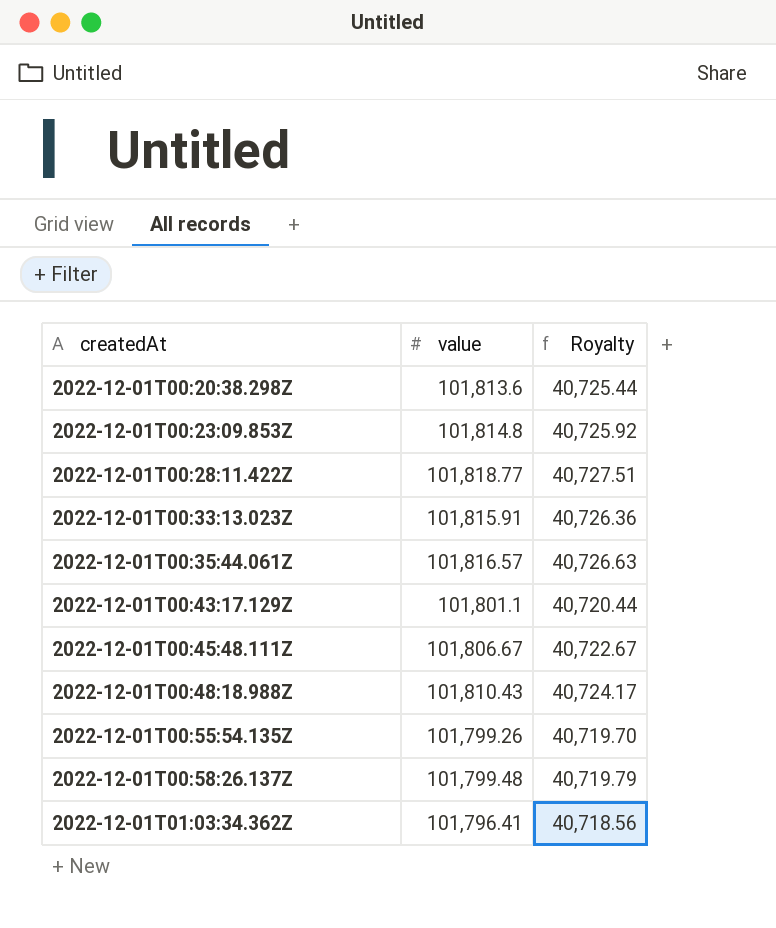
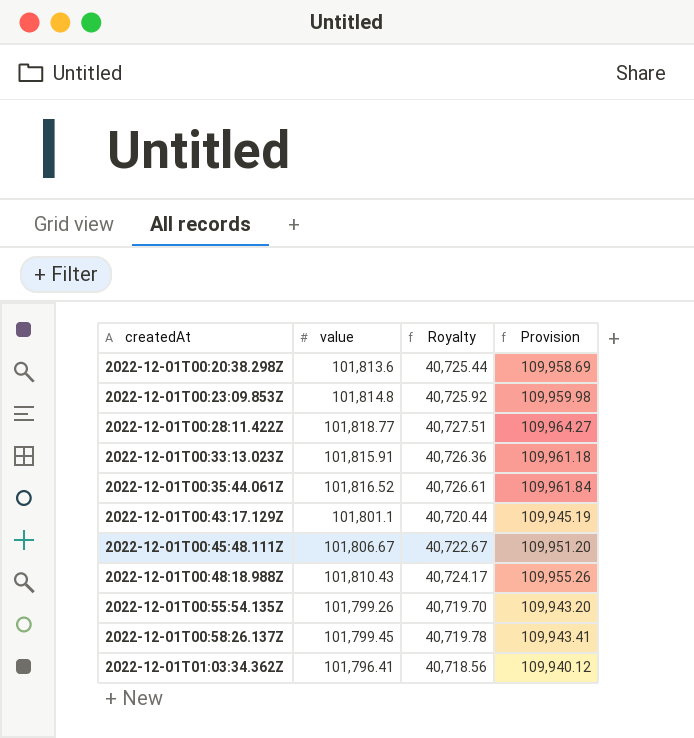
column Provision | formula: none -> [value] * 1.08
2022-12-01T00:35:44.061Z | value: 101,816.57 -> 101,816.52
2022-12-01T00:35:44.061Z | Royalty: 40,726.63 -> 40,726.61
2022-12-01T00:58:26.137Z | value: 101,799.48 -> 101,799.45
2022-12-01T00:58:26.137Z | Royalty: 40,719.79 -> 40,719.78

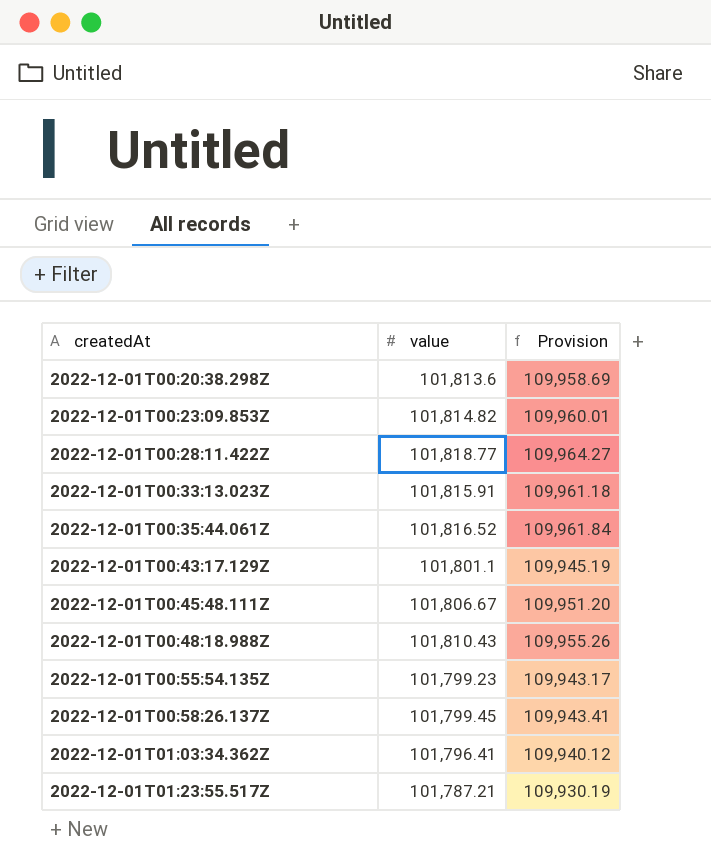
column Royalty | formula: [value] * 0.4 -> none
2022-12-01T00:23:09.853Z | value: 101,814.8 -> 101,814.82
2022-12-01T00:23:09.853Z | Provision: 109,959.98 -> 109,960.01
2022-12-01T00:55:54.135Z | value: 101,799.26 -> 101,799.23
2022-12-01T00:55:54.135Z | Provision: 109,943.20 -> 109,943.17
row 2022-12-01T01:23:55.517Z: none -> 101,787.21 | 109,930.19

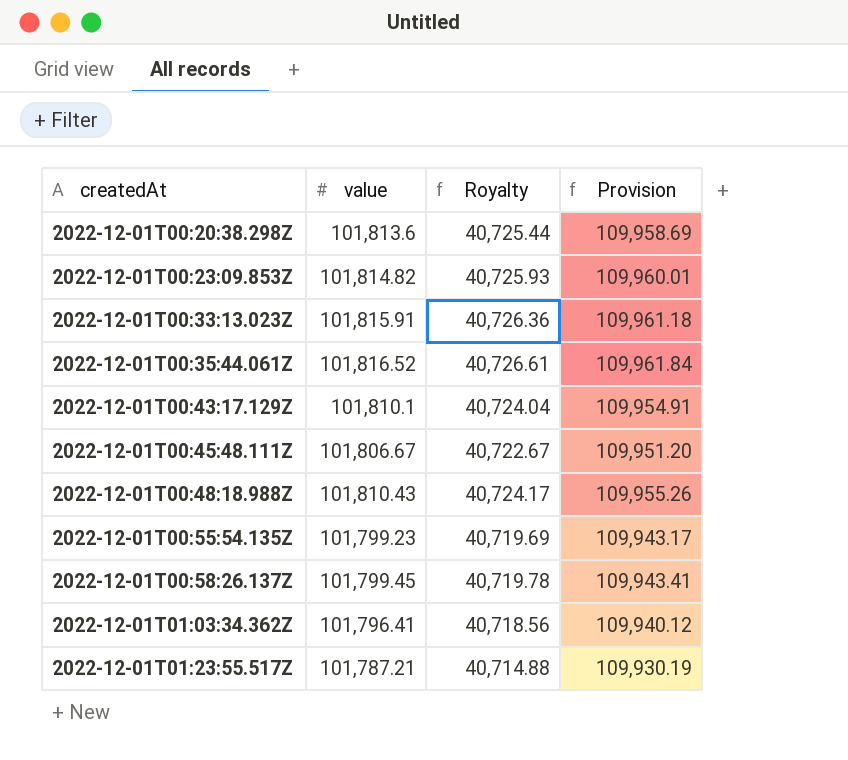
column Royalty | formula: none -> [value] * 0.4
row 2022-12-01T00:28:11.422Z: 101,818.77 | 109,964.27 -> none
2022-12-01T00:43:17.129Z | value: 101,801.1 -> 101,810.1
2022-12-01T00:43:17.129Z | Provision: 109,945.19 -> 109,954.91

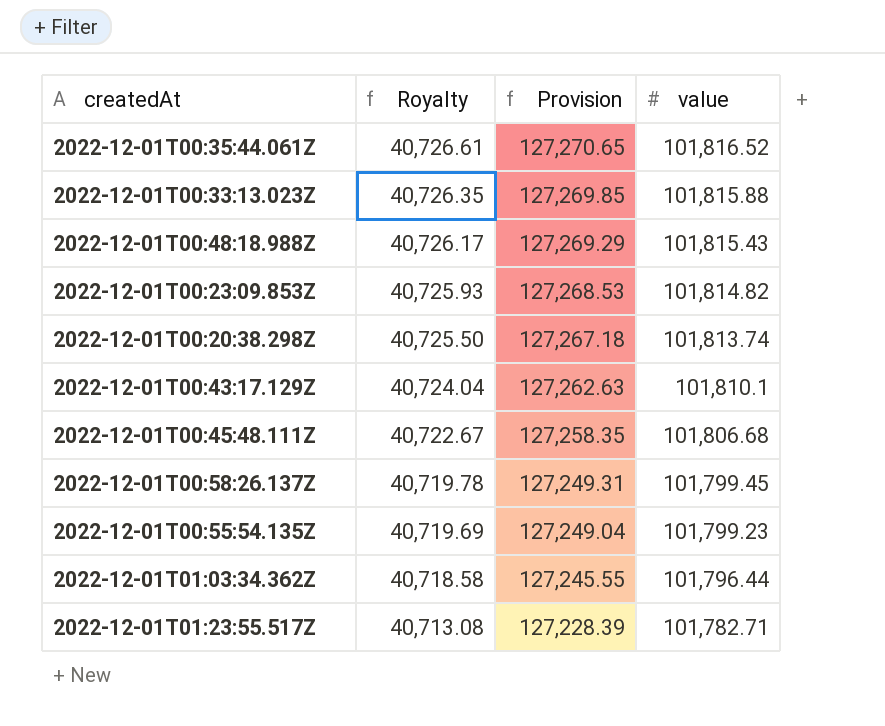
row order: createdAt ascending -> Royalty descending
column Provision | formula: [value] * 1.08 -> [value] * 1.25
column value | position: 2 -> 4
2022-12-01T00:33:13.023Z | Royalty: 40,726.36 -> 40,726.35
2022-12-01T00:33:13.023Z | value: 101,815.91 -> 101,815.88
2022-12-01T00:48:18.988Z | Royalty: 40,724.17 -> 40,726.17
2022-12-01T00:48:18.988Z | value: 101,810.43 -> 101,815.43
2022-12-01T00:20:38.298Z | Royalty: 40,725.44 -> 40,725.50
2022-12-01T00:20:38.298Z | value: 101,813.6 -> 101,813.74
2022-12-01T00:45:48.111Z | value: 101,806.67 -> 101,806.68
2022-12-01T01:03:34.362Z | Royalty: 40,718.56 -> 40,718.58
2022-12-01T01:03:34.362Z | value: 101,796.41 -> 101,796.44
2022-12-01T01:23:55.517Z | Royalty: 40,714.88 -> 40,713.08
2022-12-01T01:23:55.517Z | value: 101,787.21 -> 101,782.71

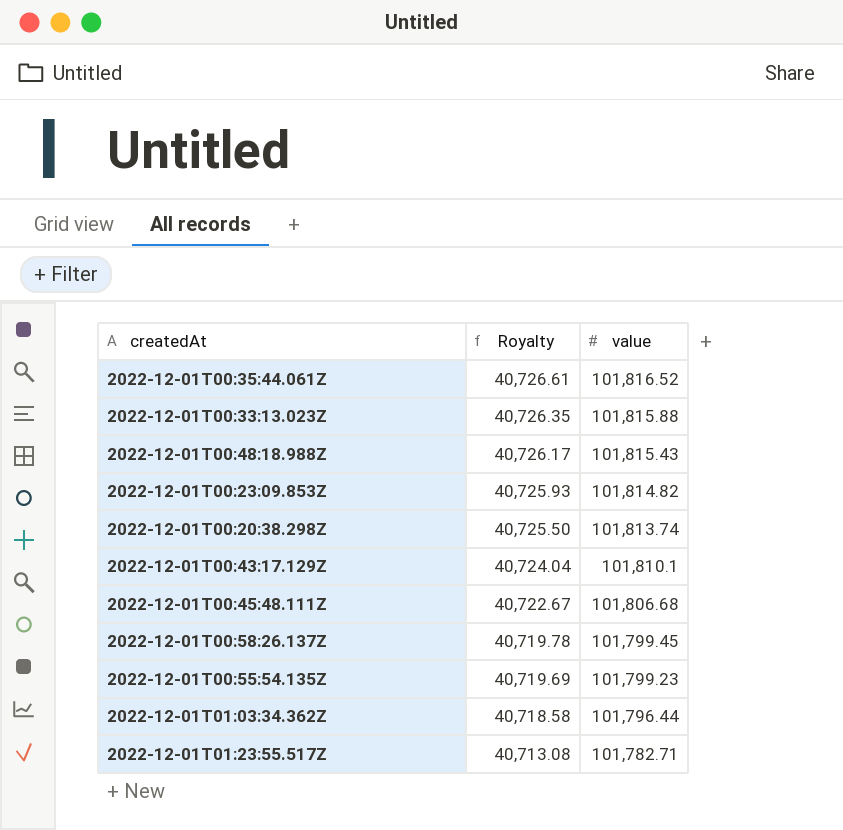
column Provision | formula: [value] * 1.25 -> none

